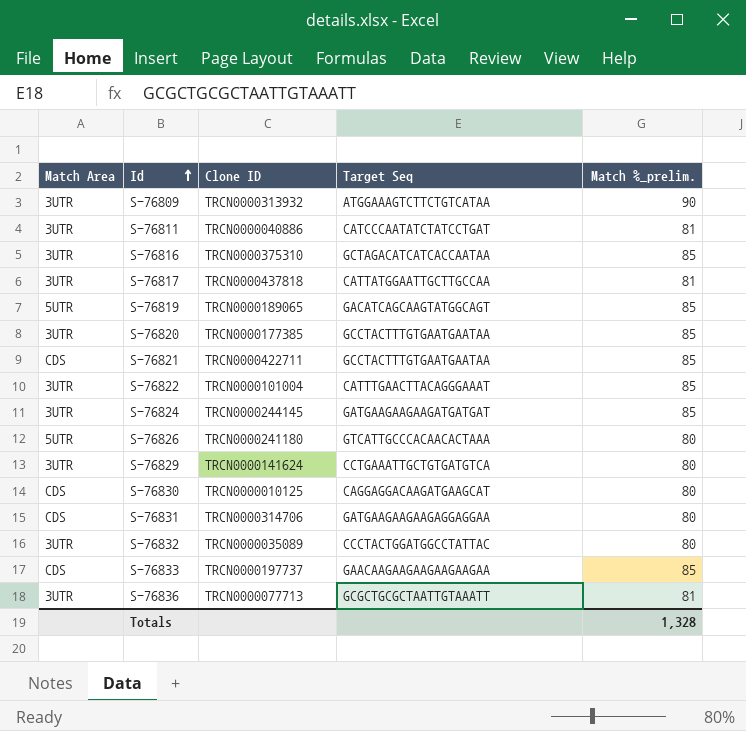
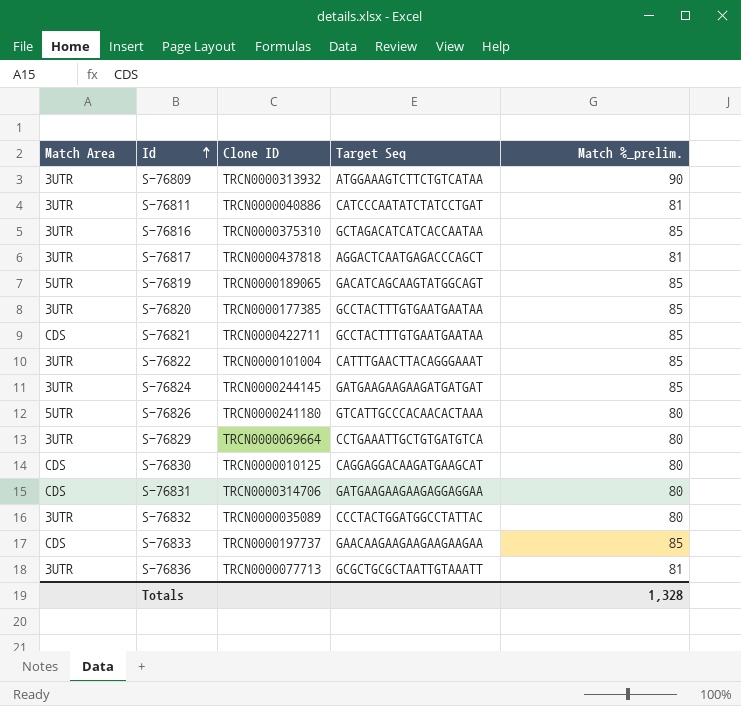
S-76817 | Target Seq: CATTATGGAATTGCTTGCCAA -> AGGACTCAATGAGACCCAGCT
S-76829 | Clone ID: TRCN0000141624 -> TRCN0000069664

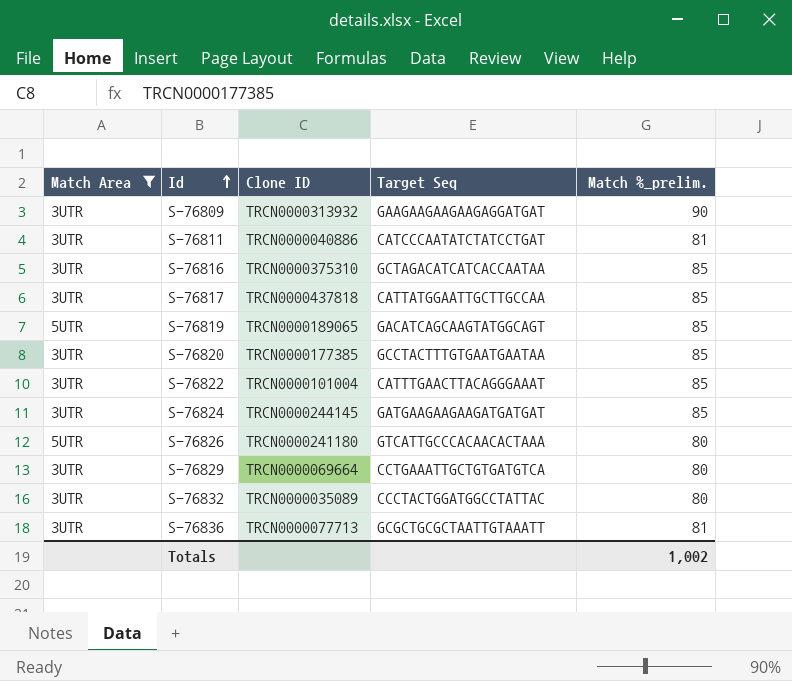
filter: none -> Match Area != CDS
S-76809 | Target Seq: ATGGAAAGTCTTCTGTCATAA -> GAAGAAGAAGAAGAGGATGAT
S-76817 | Target Seq: AGGACTCAATGAGACCCAGCT -> CATTATGGAATTGCTTGCCAA
S-76817 | Match %_prelim.: 81 -> 85
Totals | Match %_prelim.: 1,328 -> 1,002

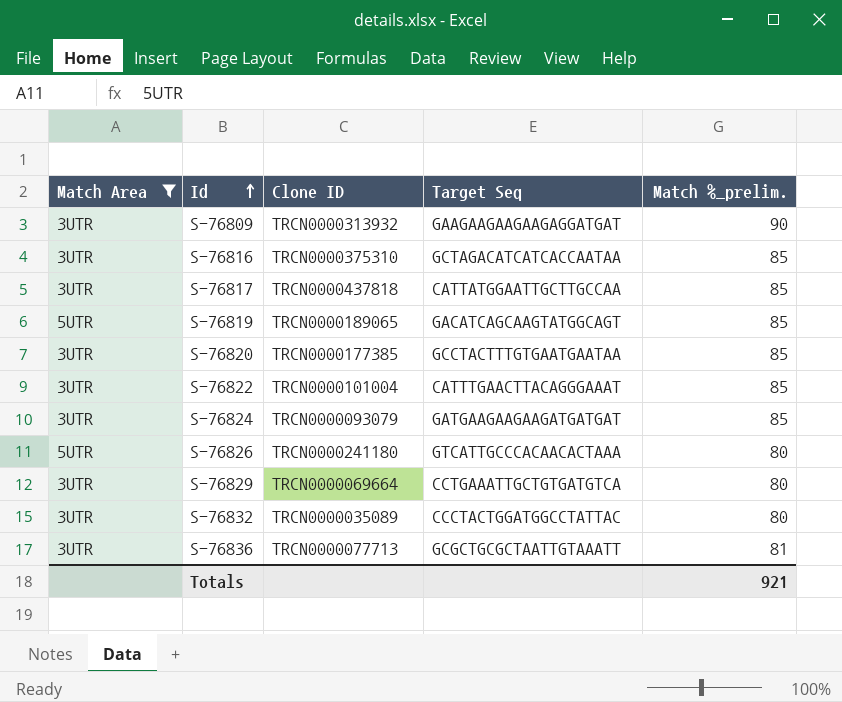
row S-76811: 3UTR | TRCN0000040886 | CATCCCAATATCTATCCTGAT | 81 -> none
S-76824 | Clone ID: TRCN0000244145 -> TRCN0000093079
Totals | Match %_prelim.: 1,002 -> 921

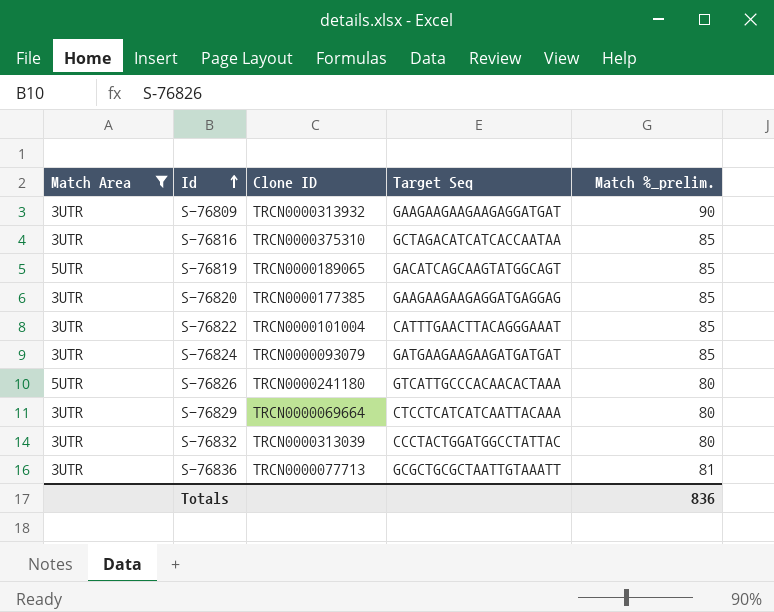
row S-76817: 3UTR | TRCN0000437818 | CATTATGGAATTGCTTGCCAA | 85 -> none
S-76820 | Target Seq: GCCTACTTTGTGAATGAATAA -> GAAGAAGAAGAGGATGAGGAG
S-76829 | Target Seq: CCTGAAATTGCTGTGATGTCA -> CTCCTCATCATCAATTACAAA
S-76832 | Clone ID: TRCN0000035089 -> TRCN0000313039
Totals | Match %_prelim.: 921 -> 836

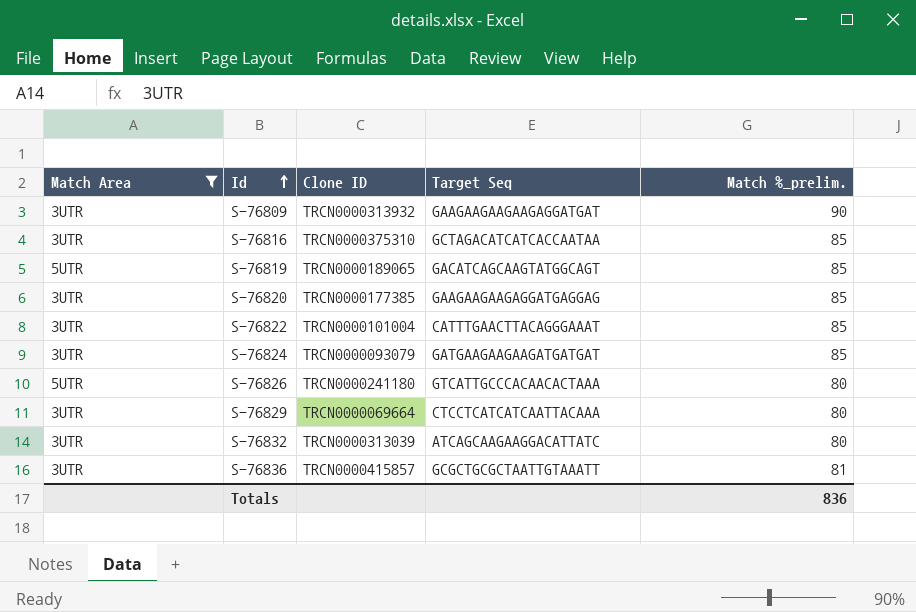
S-76832 | Target Seq: CCCTACTGGATGGCCTATTAC -> ATCAGCAAGAAGGACATTATC
S-76836 | Clone ID: TRCN0000077713 -> TRCN0000415857

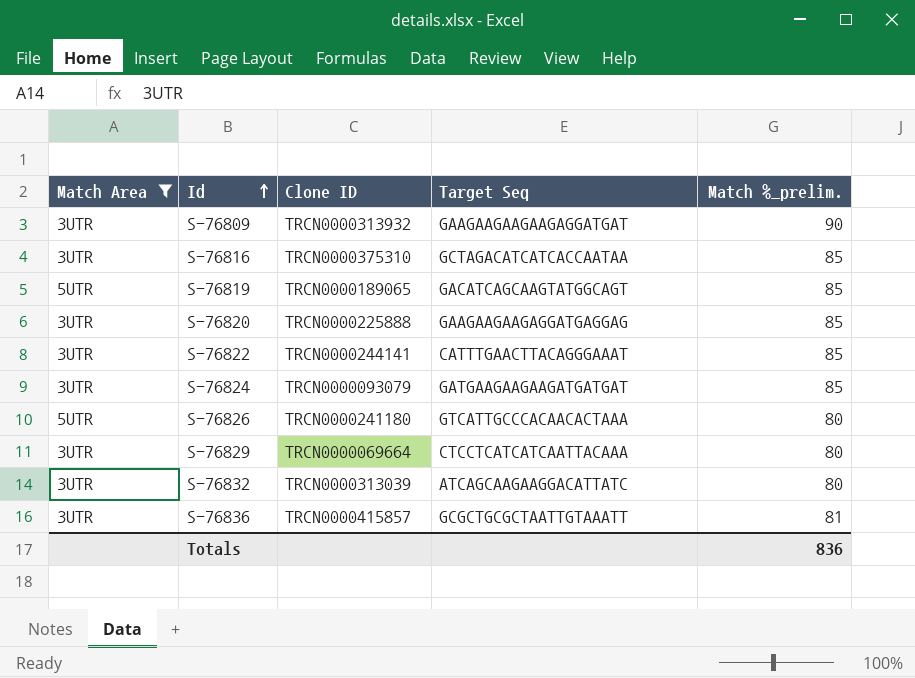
S-76820 | Clone ID: TRCN0000177385 -> TRCN0000225888
S-76822 | Clone ID: TRCN0000101004 -> TRCN0000244141

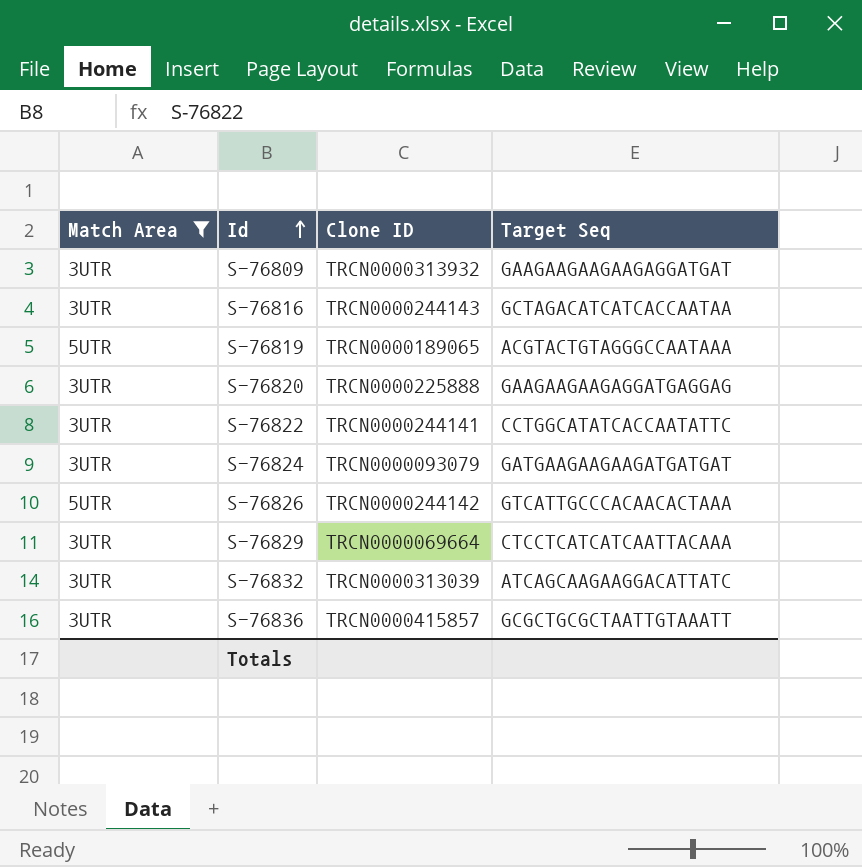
column Match %_prelim. | position: 5 -> none
S-76816 | Clone ID: TRCN0000375310 -> TRCN0000244143
S-76819 | Target Seq: GACATCAGCAAGTATGGCAGT -> ACGTACTGTAGGGCCAATAAA
S-76822 | Target Seq: CATTTGAACTTACAGGGAAAT -> CCTGGCATATCACCAATATTC
S-76826 | Clone ID: TRCN0000241180 -> TRCN0000244142

